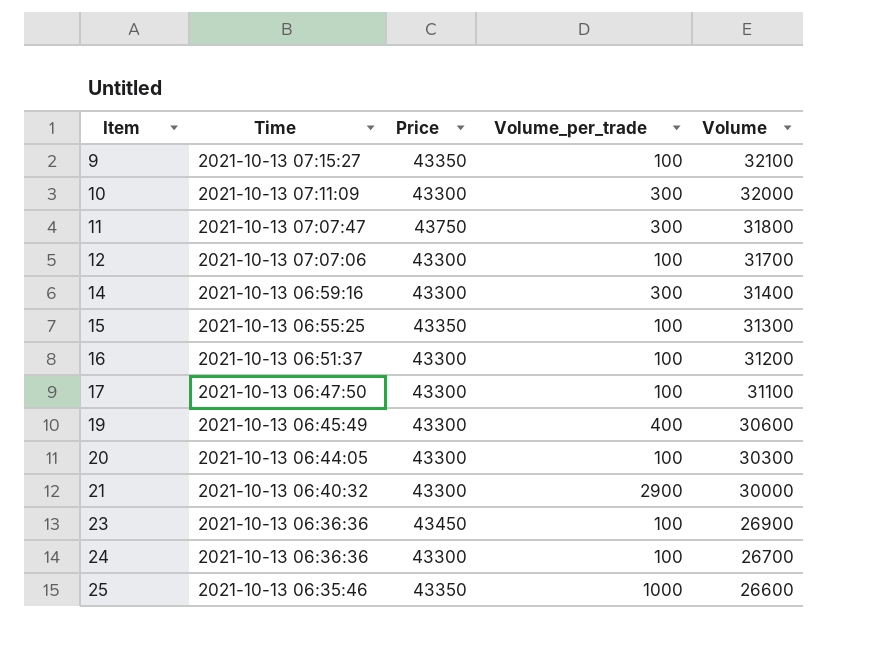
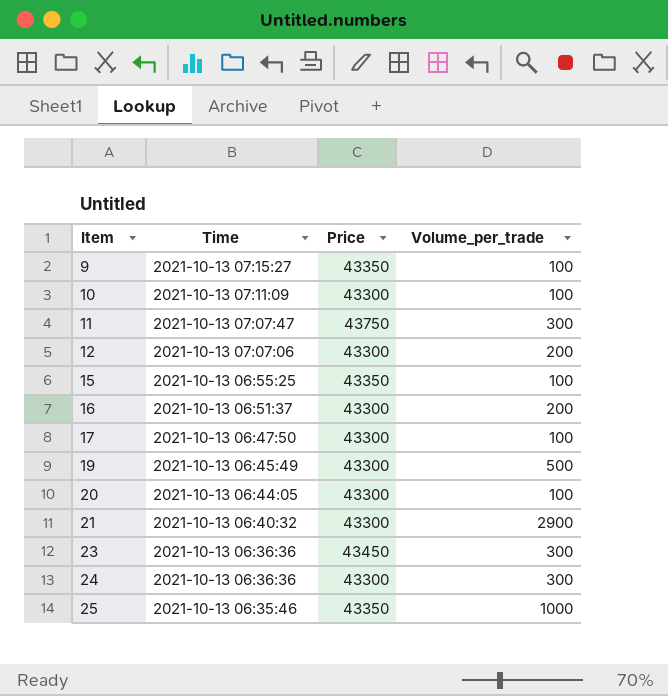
column Volume | position: 5 -> none
row 14: 2021-10-13 06:59:16 | 43300 | 300 | 31400 -> none
10 | Volume_per_trade: 300 -> 100
12 | Volume_per_trade: 100 -> 200
16 | Volume_per_trade: 100 -> 200
19 | Volume_per_trade: 400 -> 500
23 | Volume_per_trade: 100 -> 300
24 | Volume_per_trade: 100 -> 300

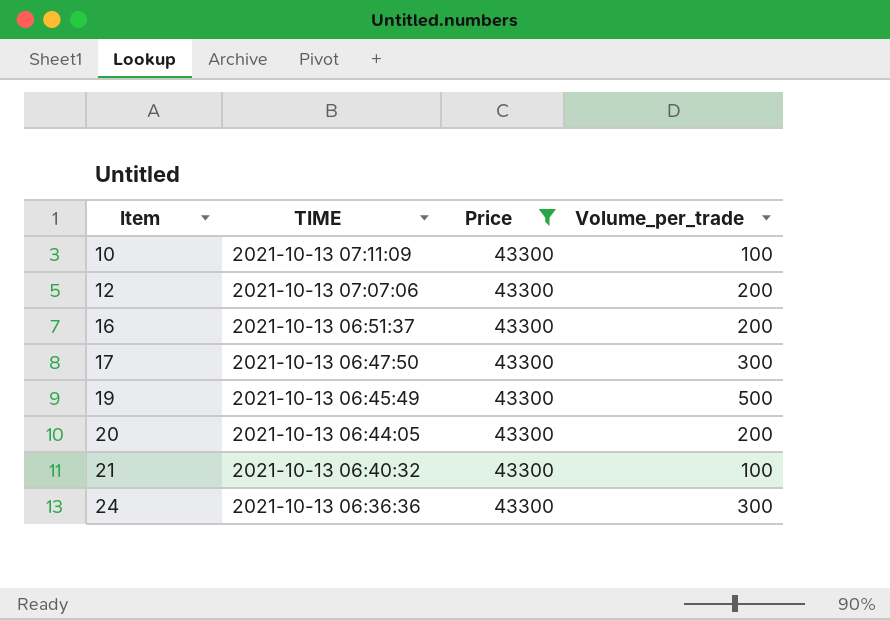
filter: none -> Price = 43300
column name: Time -> TIME
17 | Volume_per_trade: 100 -> 300
20 | Volume_per_trade: 100 -> 200
21 | Volume_per_trade: 2900 -> 100

